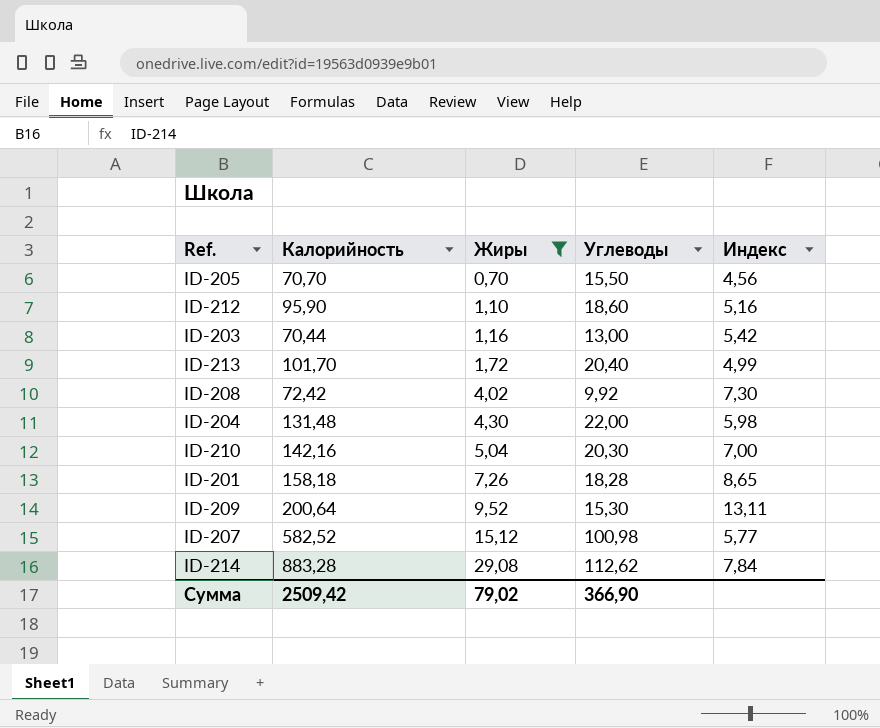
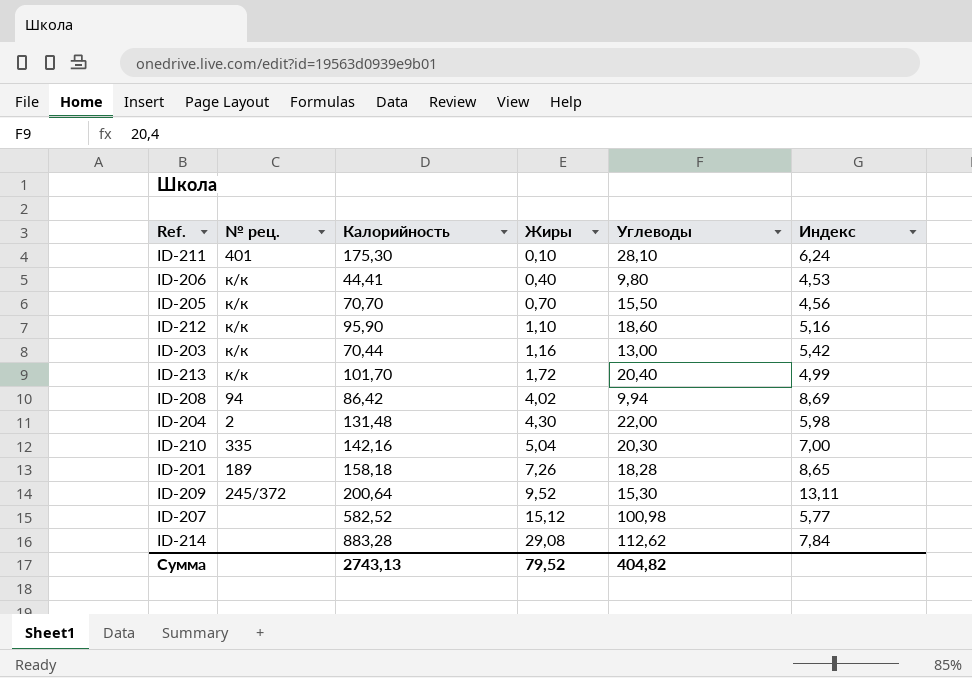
filter: Жиры >= 0,70 -> none
column № рец. | position: none -> 2
ID-208 | Калорийность: 72,42 -> 86,42
ID-208 | Углеводы: 9,92 -> 9,94
ID-208 | Индекс: 7,30 -> 8,69
Сумма | Калорийность: 2509,42 -> 2743,13
Сумма | Жиры: 79,02 -> 79,52
Сумма | Углеводы: 366,90 -> 404,82

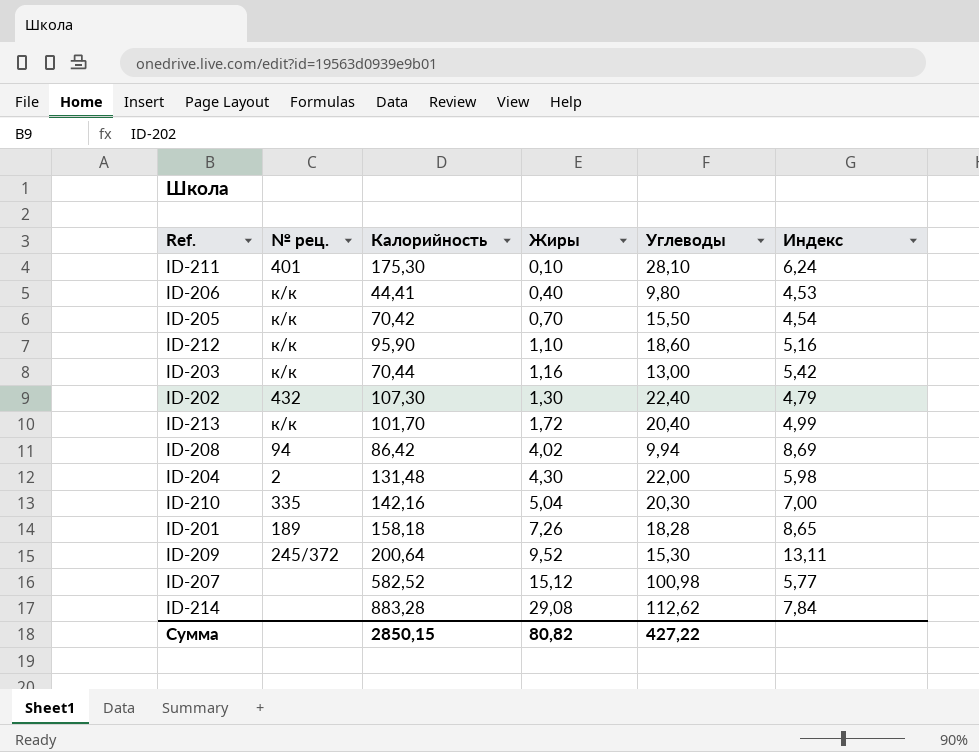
ID-205 | Калорийность: 70,70 -> 70,42
ID-205 | Индекс: 4,56 -> 4,54
row ID-202: none -> 432 | 107,30 | 1,30 | 22,40 | 4,79
Сумма | Калорийность: 2743,13 -> 2850,15
Сумма | Жиры: 79,52 -> 80,82
Сумма | Углеводы: 404,82 -> 427,22

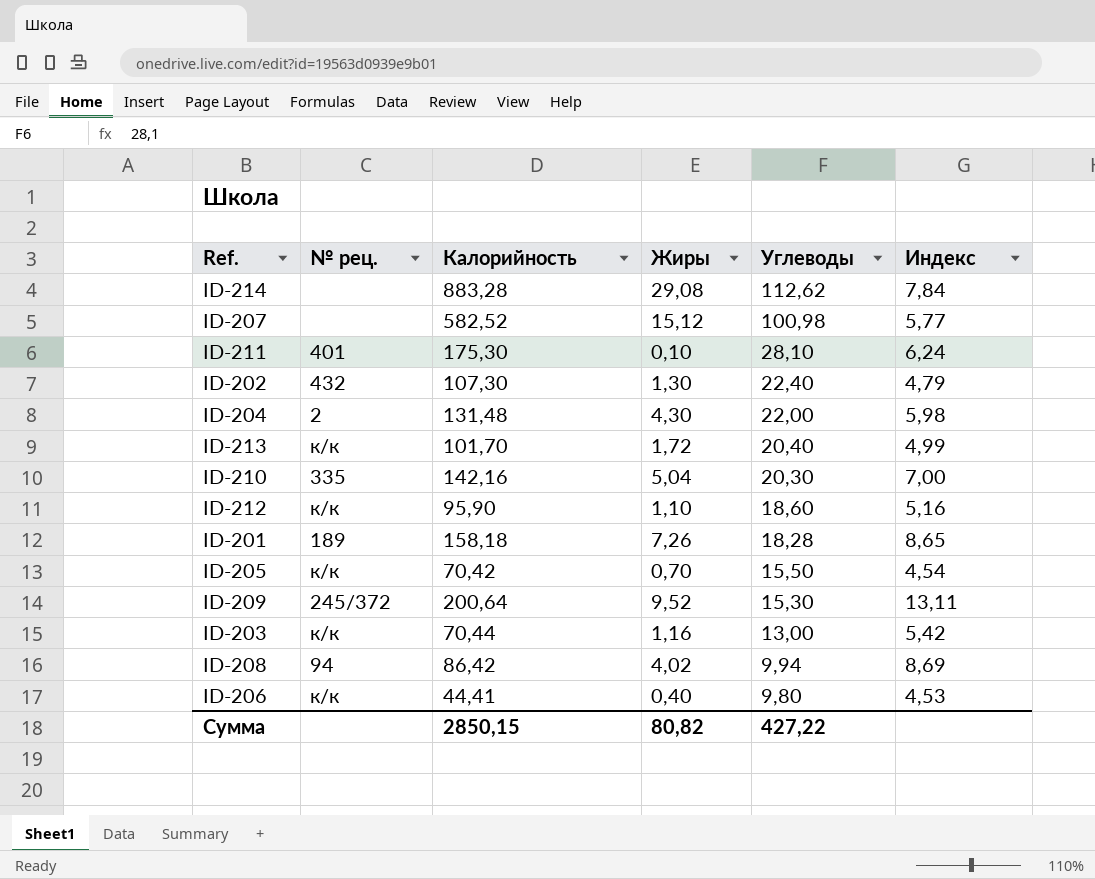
row order: Жиры ascending -> Углеводы descending

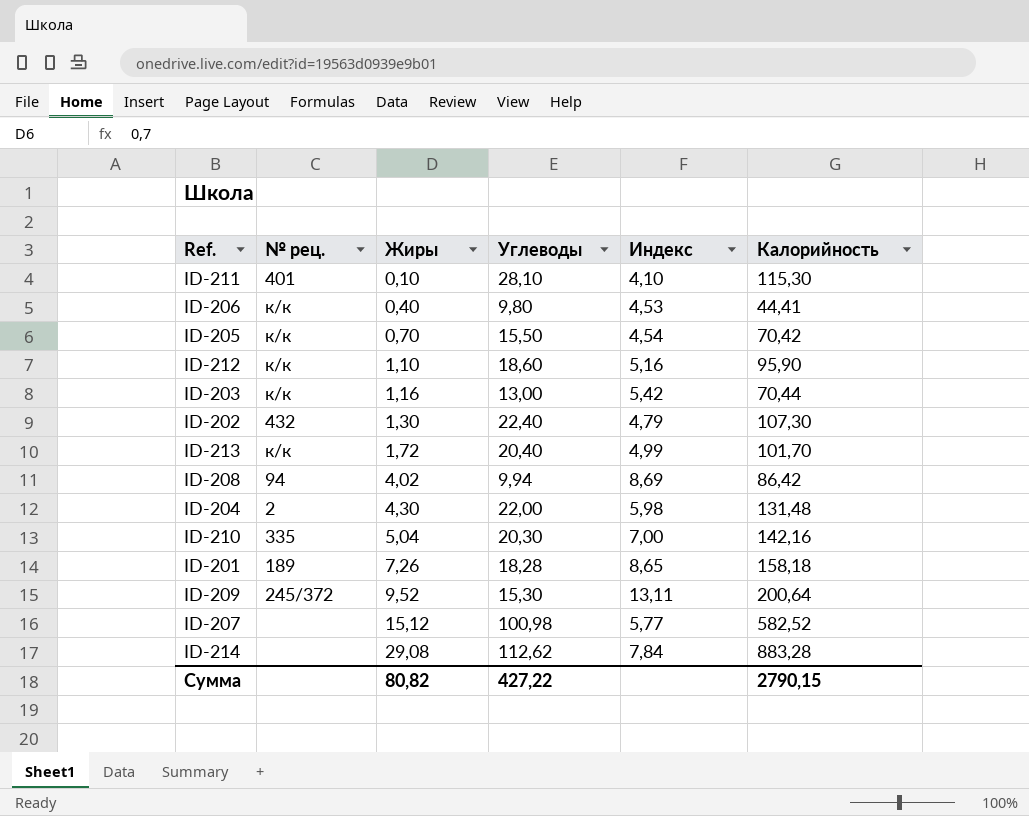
row order: Углеводы descending -> Жиры ascending
column Калорийность | position: 3 -> 6
ID-211 | Индекс: 6,24 -> 4,10
ID-211 | Калорийность: 175,30 -> 115,30
Сумма | Калорийность: 2850,15 -> 2790,15

